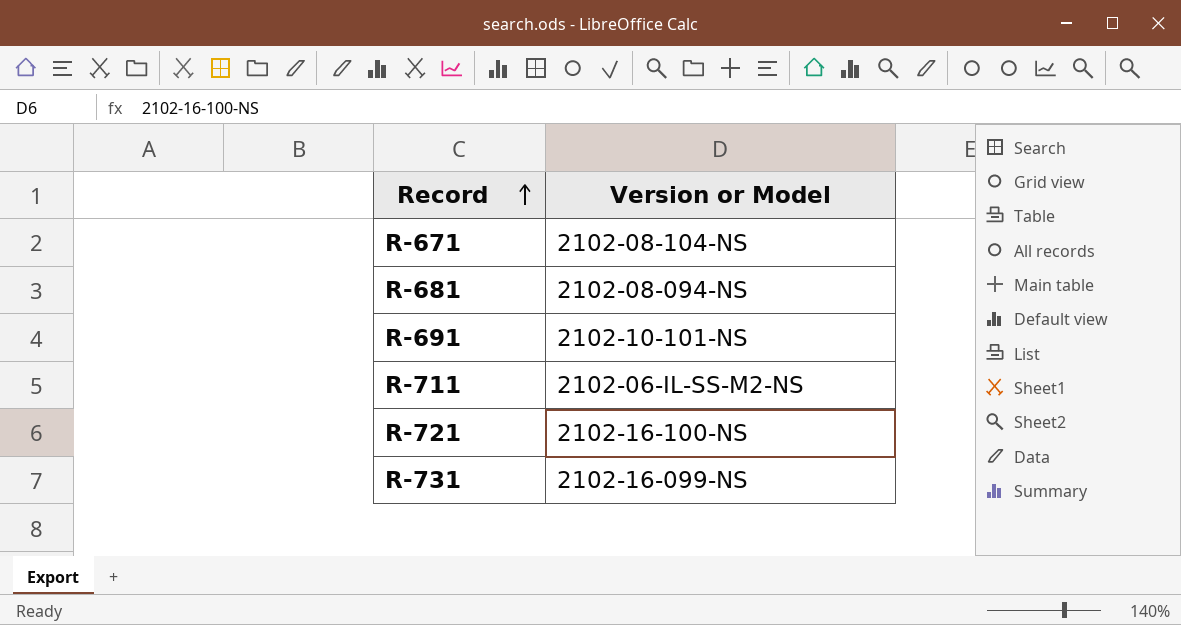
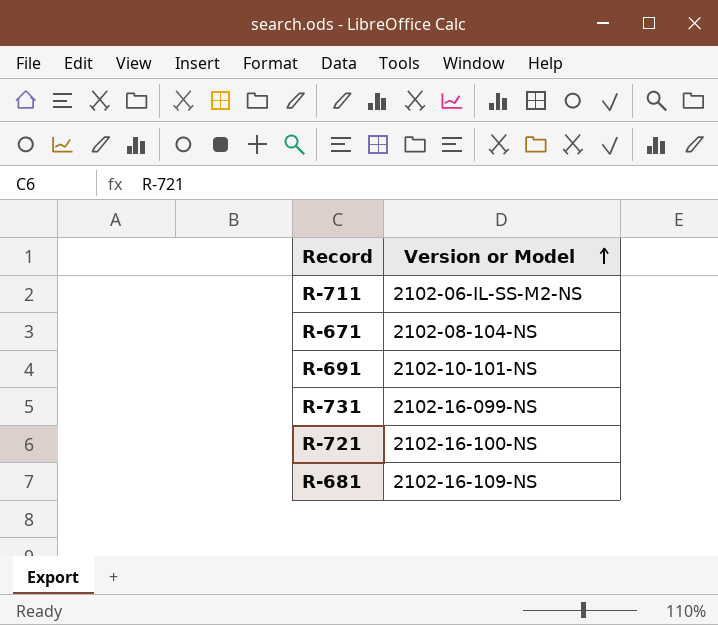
row order: Record ascending -> Version or Model ascending
R-681 | Version or Model: 2102-08-094-NS -> 2102-16-109-NS

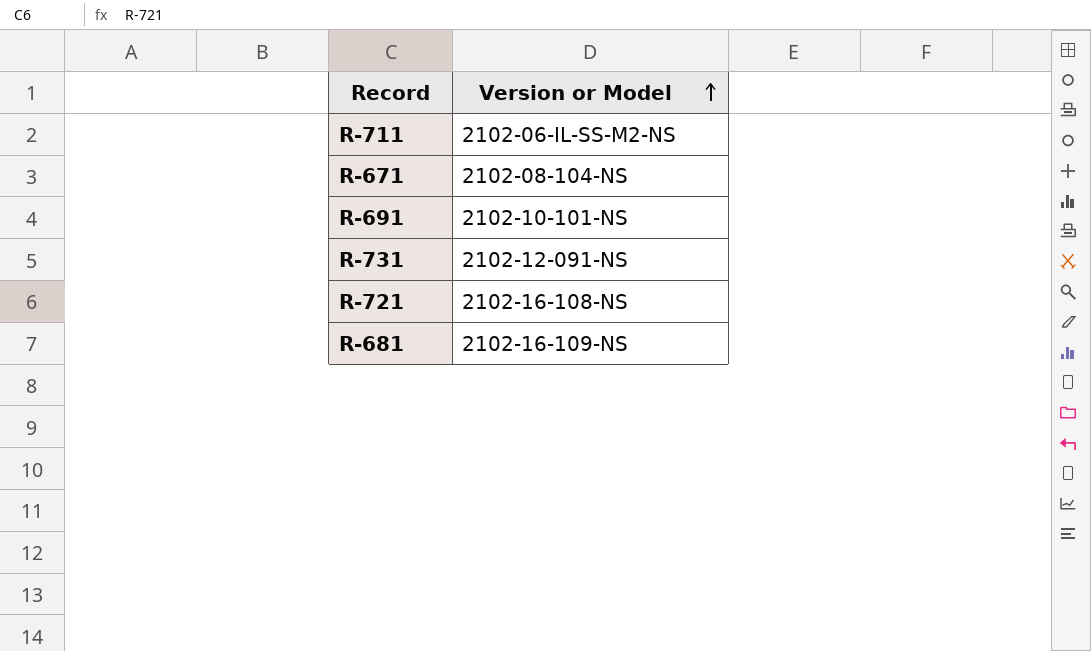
R-731 | Version or Model: 2102-16-099-NS -> 2102-12-091-NS
R-721 | Version or Model: 2102-16-100-NS -> 2102-16-108-NS

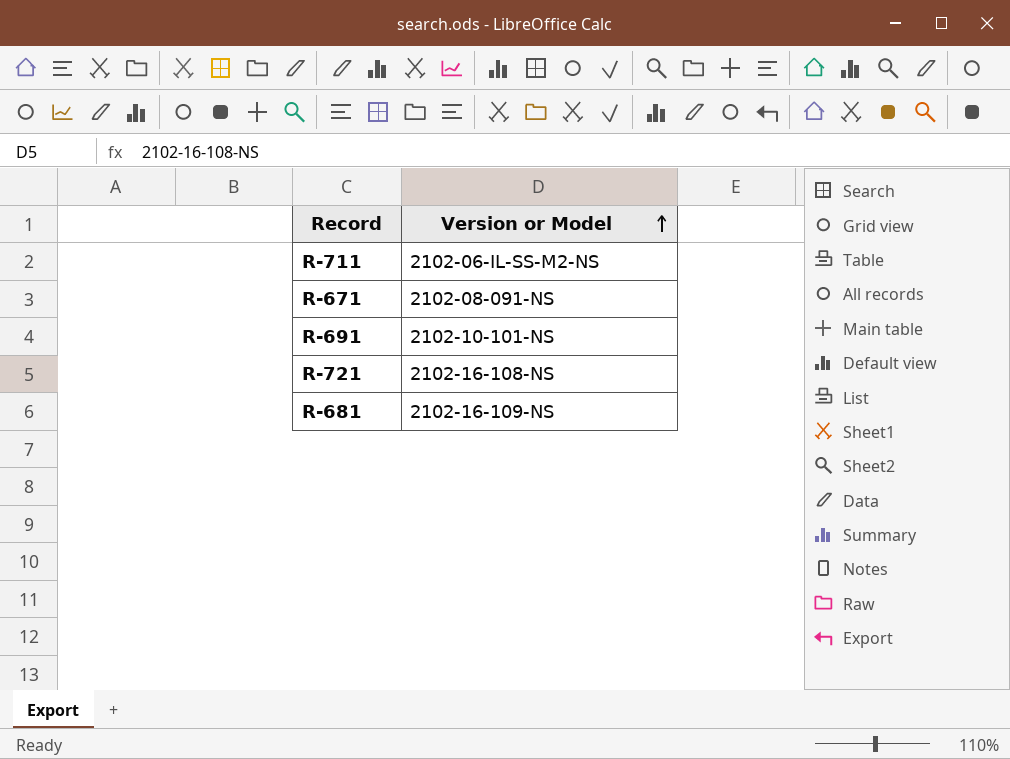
row R-731: 2102-12-091-NS -> none
R-671 | Version or Model: 2102-08-104-NS -> 2102-08-091-NS

